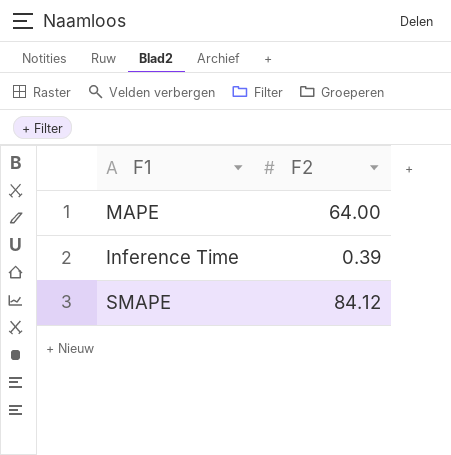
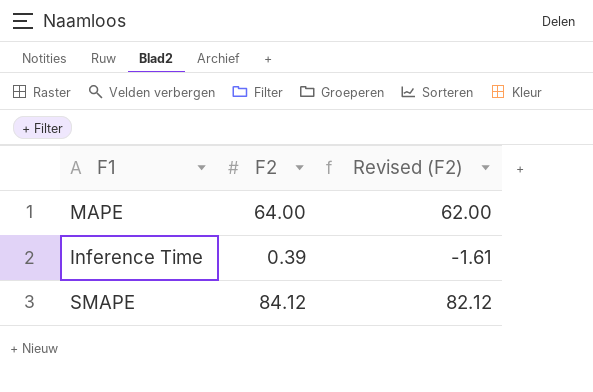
column Revised (F2) | formula: none -> [F2] - 2

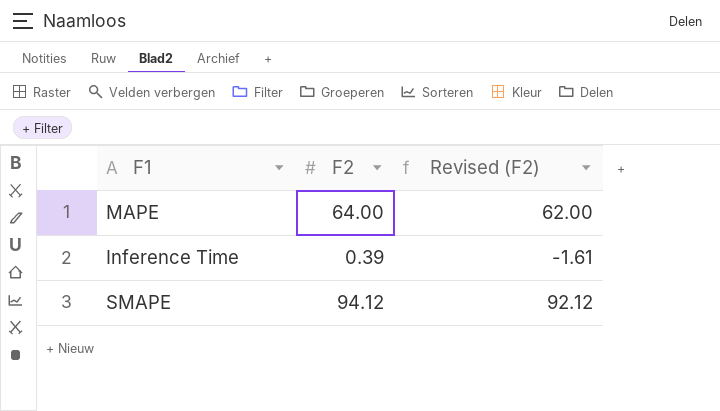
SMAPE | F2: 84.12 -> 94.12
SMAPE | Revised (F2): 82.12 -> 92.12

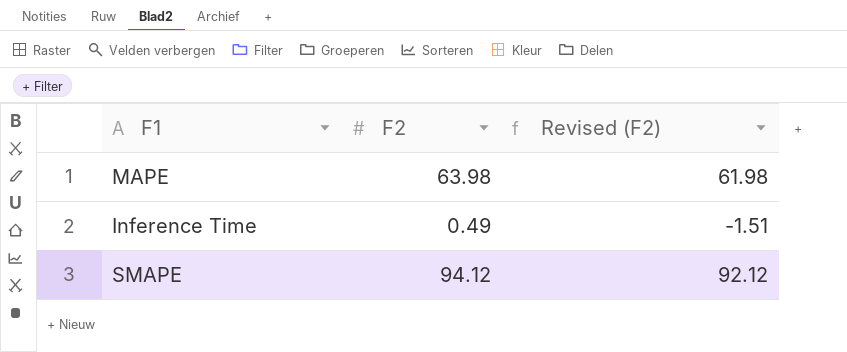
MAPE | F2: 64.00 -> 63.98
MAPE | Revised (F2): 62.00 -> 61.98
Inference Time | F2: 0.39 -> 0.49
Inference Time | Revised (F2): -1.61 -> -1.51

